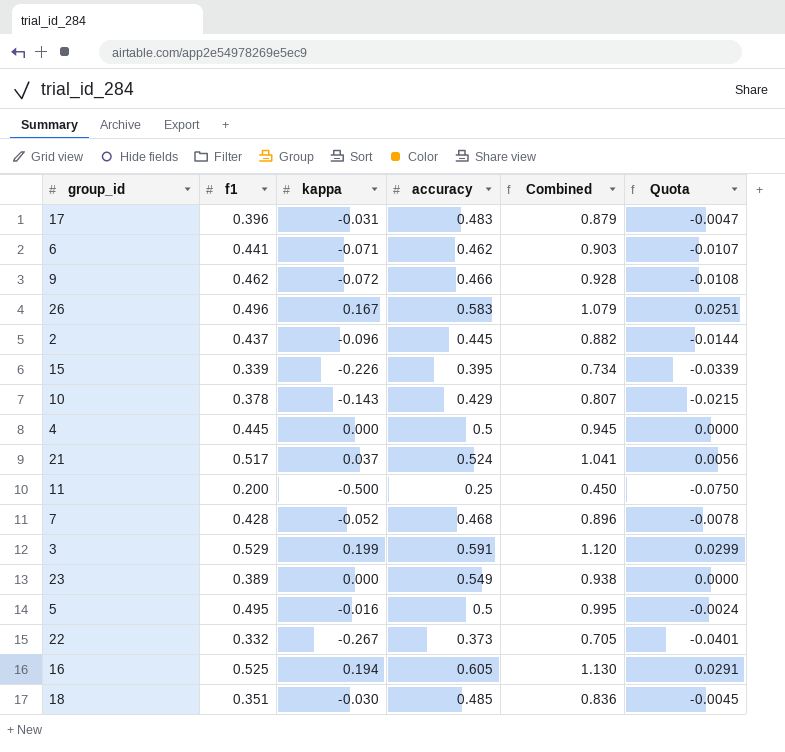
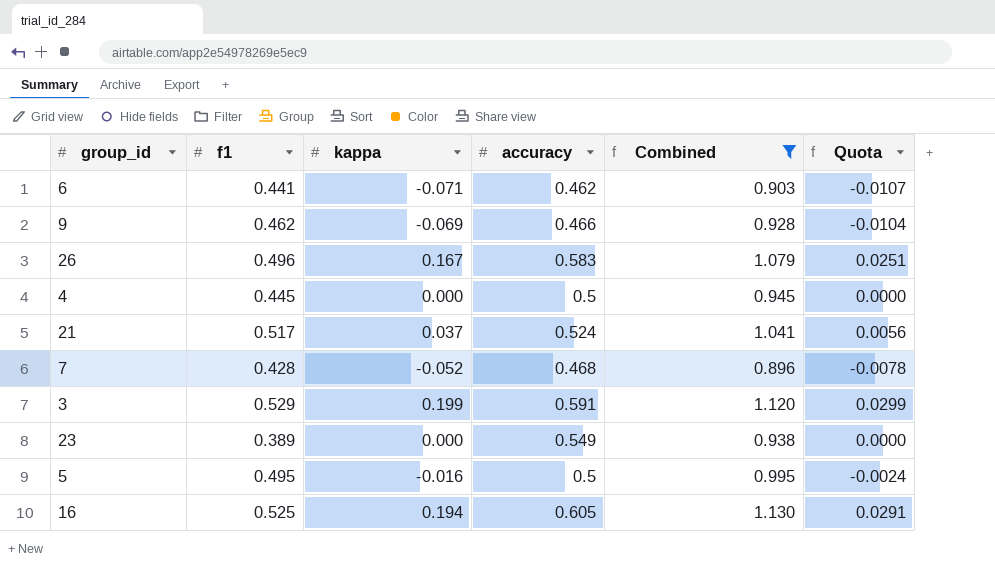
filter: none -> Combined >= 0.896
9 | kappa: -0.072 -> -0.069
9 | Quota: -0.0108 -> -0.0104

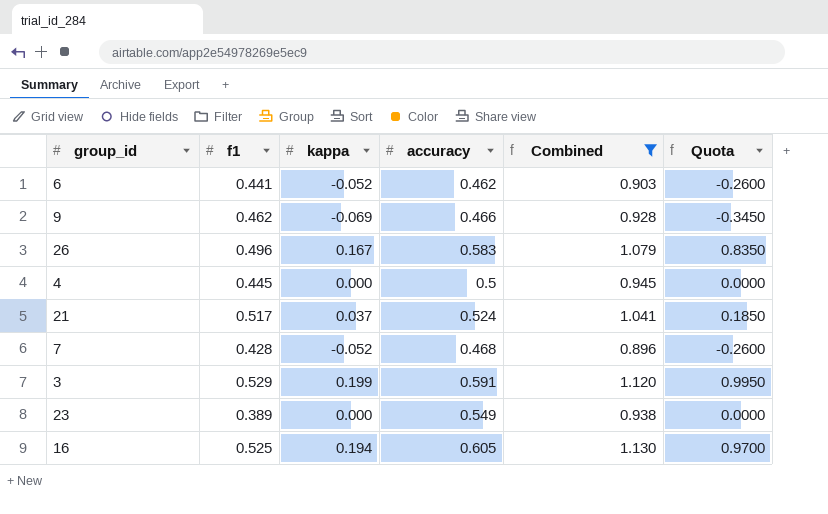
column Quota | formula: [kappa] * 0.15 -> [kappa] * 5
row 5: 0.495 | -0.016 | 0.5 | 0.995 | -0.0024 -> none
6 | kappa: -0.071 -> -0.052

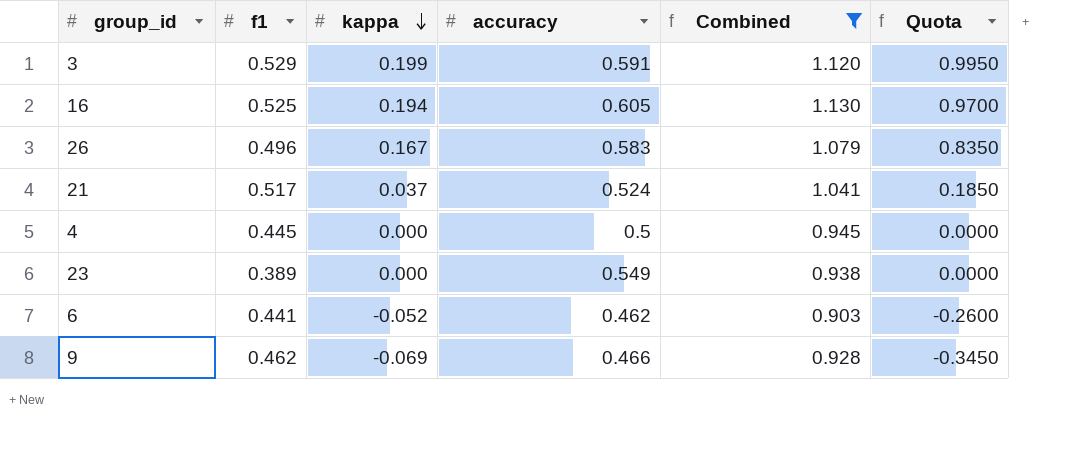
row order: none -> kappa descending
row 7: 0.428 | -0.052 | 0.468 | 0.896 | -0.2600 -> none

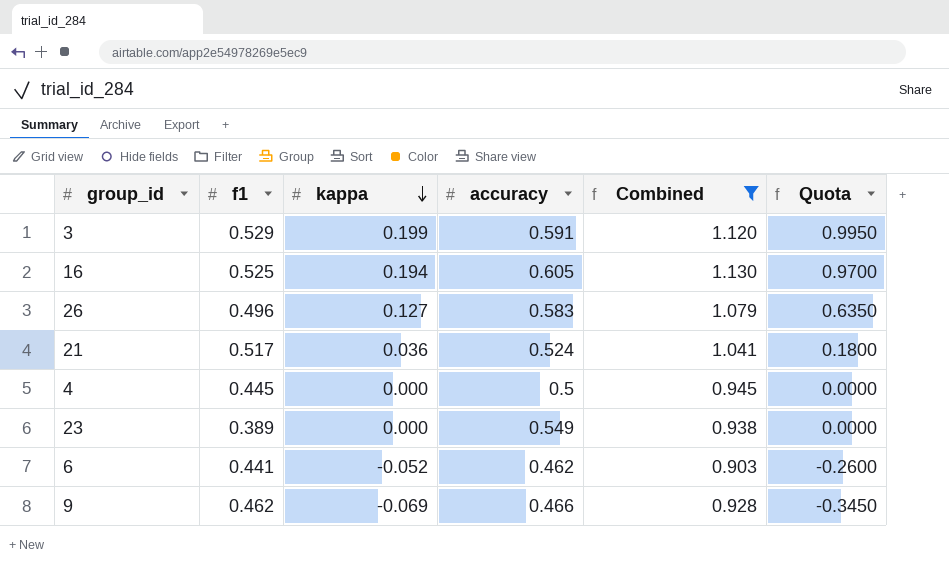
26 | kappa: 0.167 -> 0.127
26 | Quota: 0.8350 -> 0.6350
21 | kappa: 0.037 -> 0.036
21 | Quota: 0.1850 -> 0.1800

